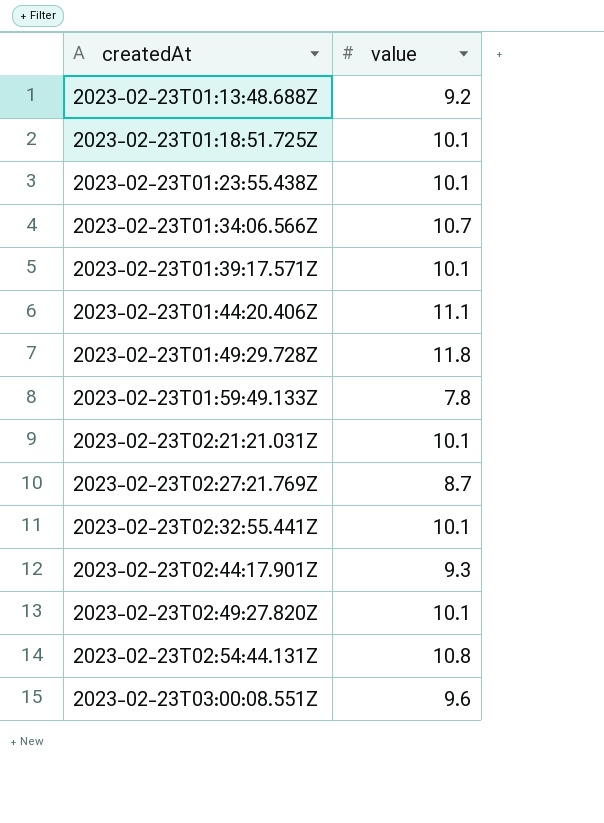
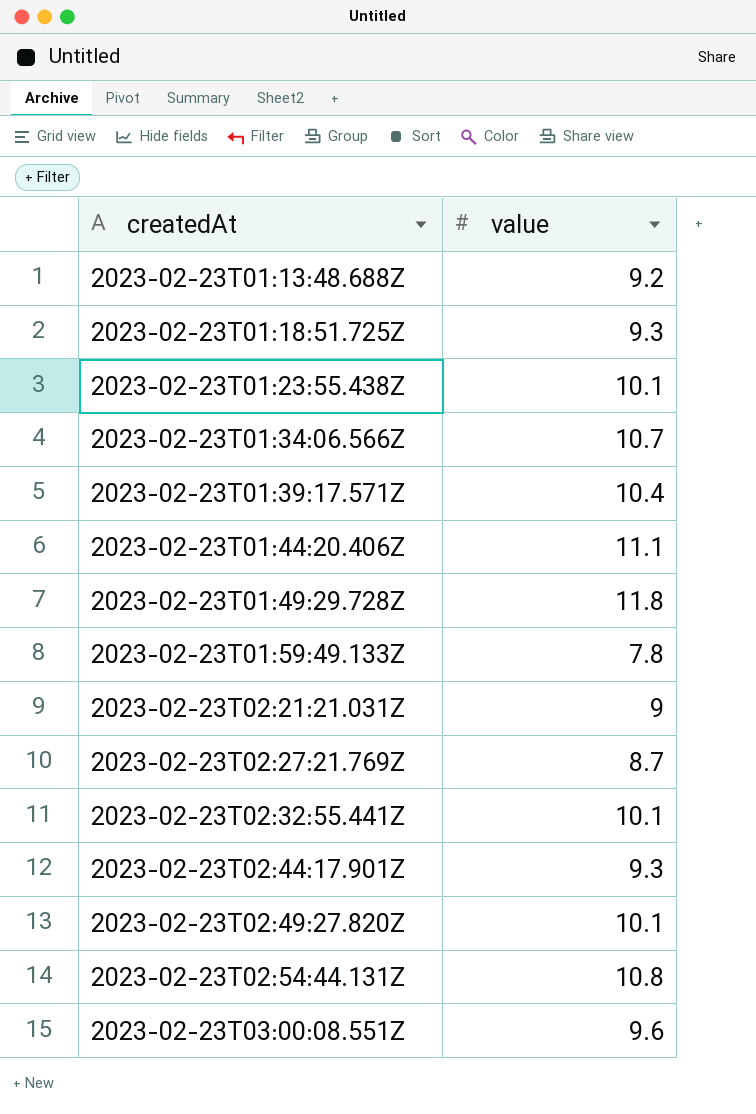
2023-02-23T01:18:51.725Z | value: 10.1 -> 9.3
2023-02-23T01:39:17.571Z | value: 10.1 -> 10.4
2023-02-23T02:21:21.031Z | value: 10.1 -> 9

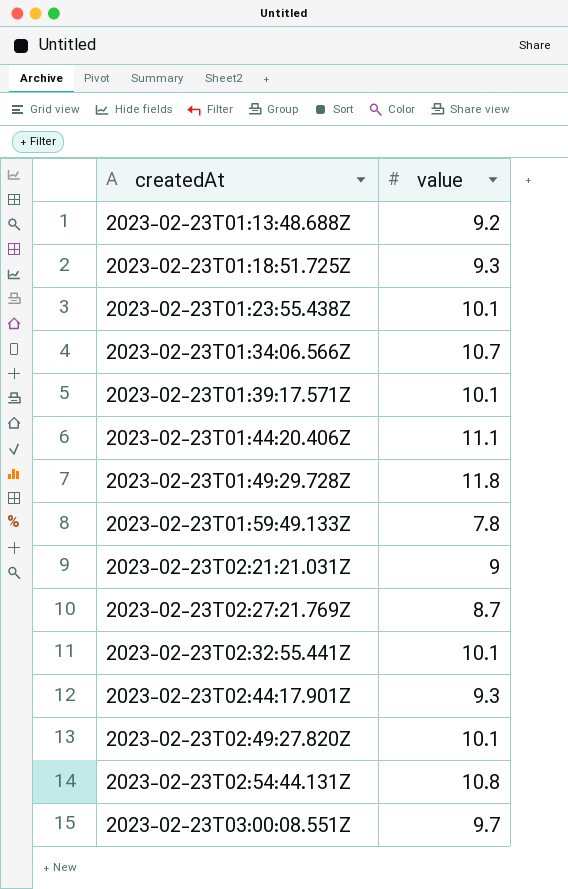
2023-02-23T01:39:17.571Z | value: 10.4 -> 10.1
2023-02-23T03:00:08.551Z | value: 9.6 -> 9.7

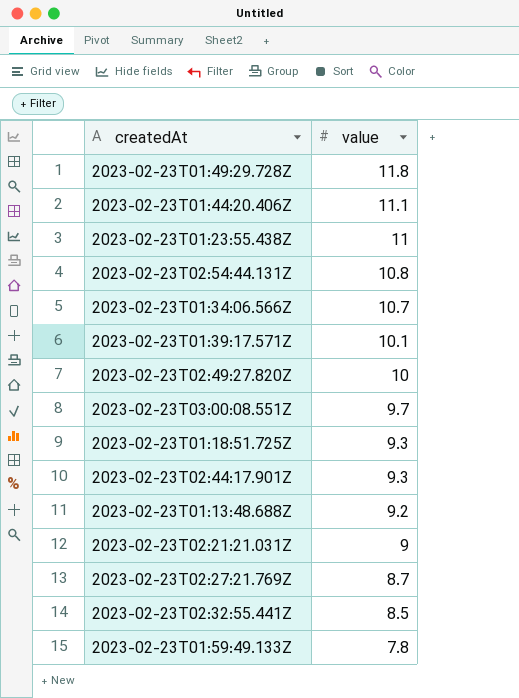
row order: createdAt ascending -> value descending
2023-02-23T01:23:55.438Z | value: 10.1 -> 11
2023-02-23T02:49:27.820Z | value: 10.1 -> 10
2023-02-23T02:32:55.441Z | value: 10.1 -> 8.5

